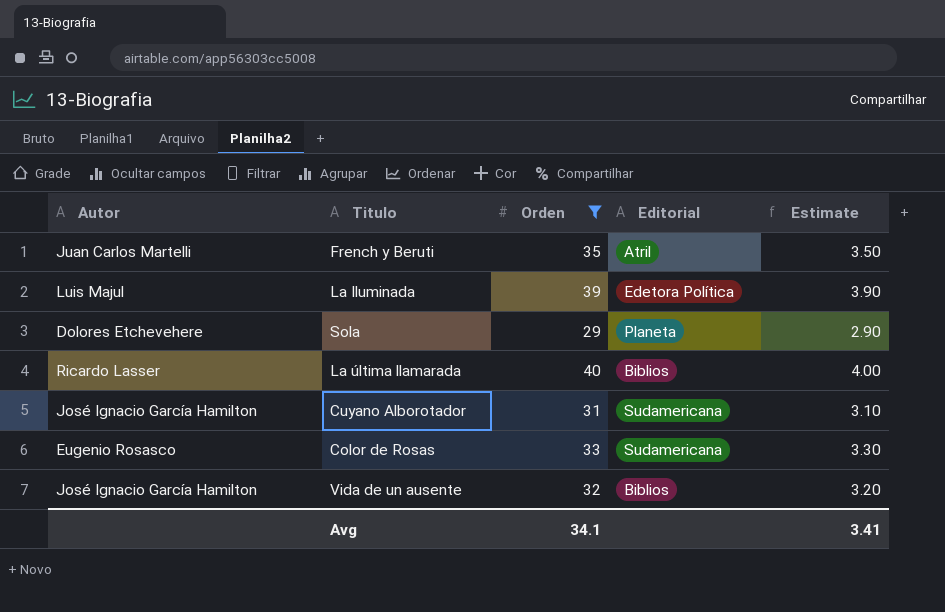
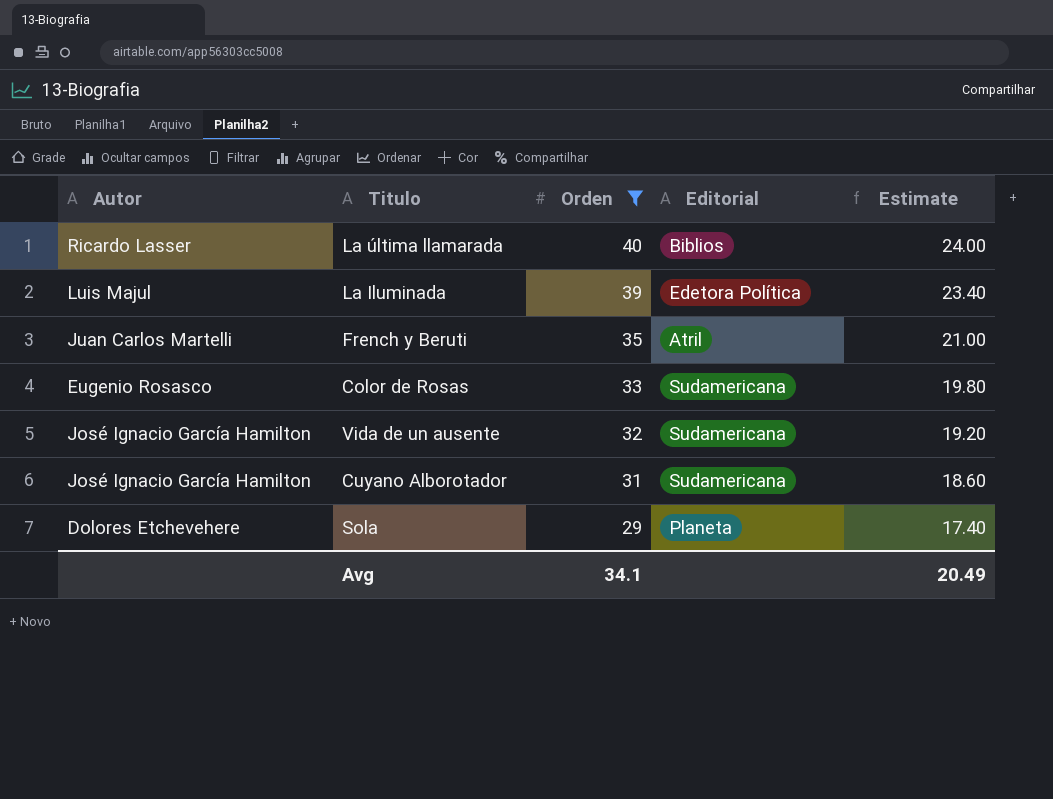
row order: none -> Orden descending
column Estimate | formula: [Orden] * 0.1 -> [Orden] * 0.6
Vida de un ausente | Editorial: Biblios -> Sudamericana
Avg | Estimate: 3.41 -> 20.49

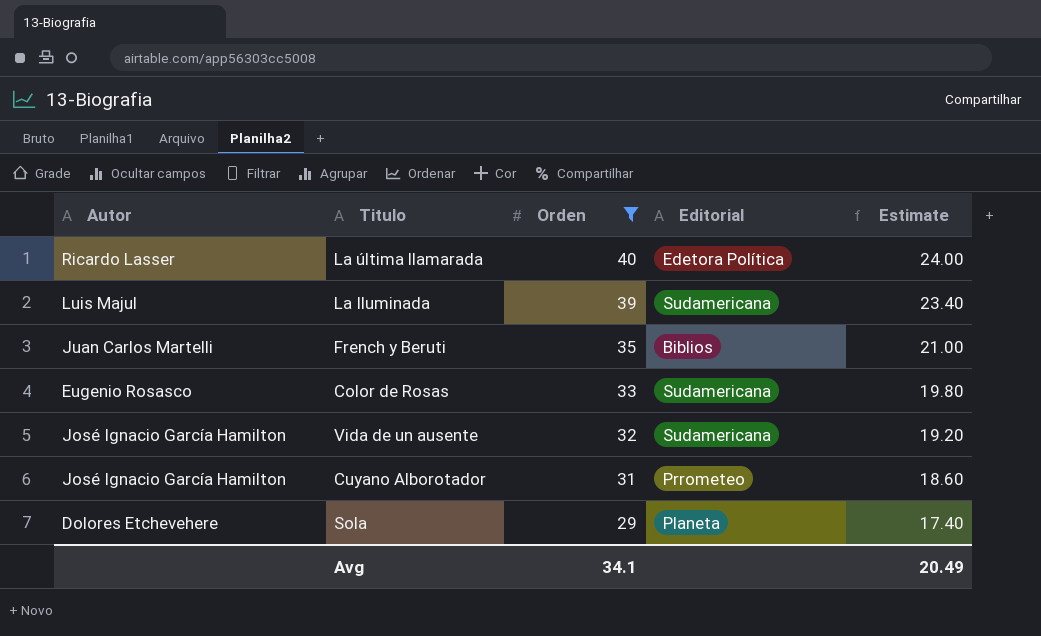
La última llamarada | Editorial: Biblios -> Edetora Política
La Iluminada | Editorial: Edetora Política -> Sudamericana
French y Beruti | Editorial: Atril -> Biblios
Cuyano Alborotador | Editorial: Sudamericana -> Prrometeo

